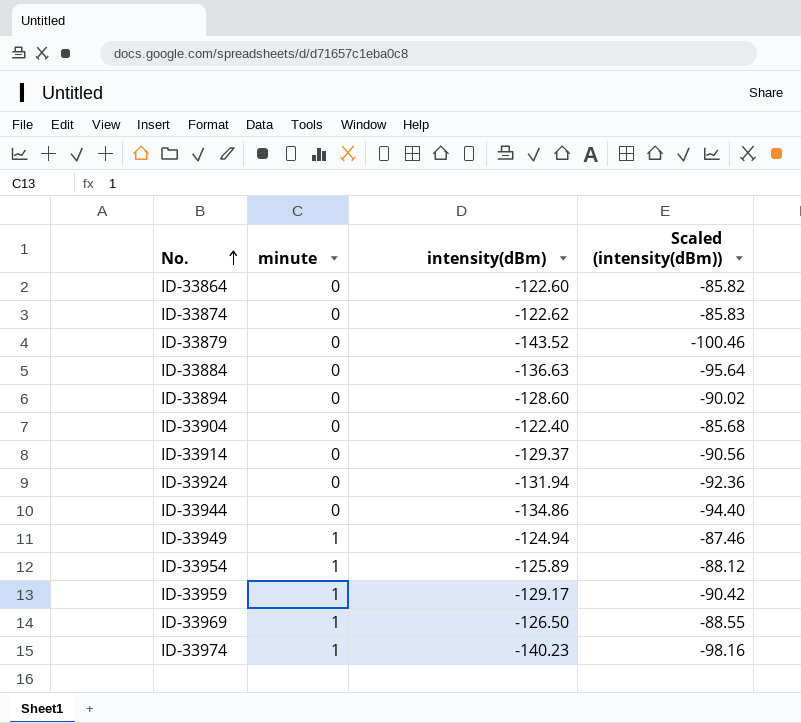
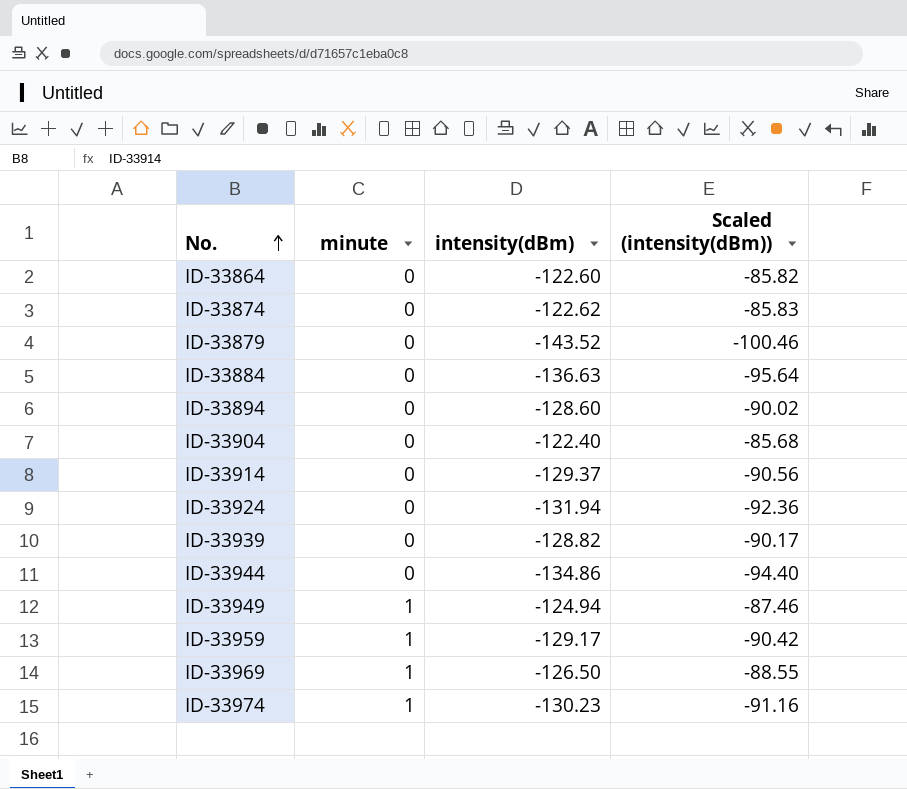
row ID-33954: 1 | -125.89 | -88.12 -> none
row ID-33939: none -> 0 | -128.82 | -90.17
ID-33974 | intensity(dBm): -140.23 -> -130.23
ID-33974 | Scaled (intensity(dBm)): -98.16 -> -91.16

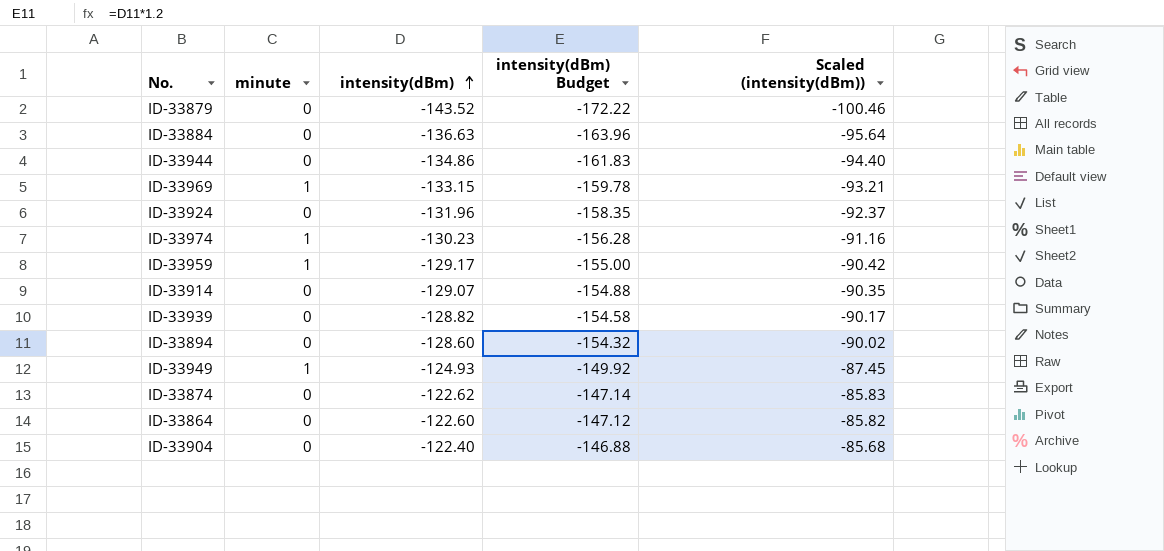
row order: No. ascending -> intensity(dBm) ascending
column intensity(dBm) Budget | formula: none -> [intensity(dBm)] * 1.2
ID-33969 | intensity(dBm): -126.50 -> -133.15
ID-33969 | Scaled (intensity(dBm)): -88.55 -> -93.21
ID-33924 | intensity(dBm): -131.94 -> -131.96
ID-33924 | Scaled (intensity(dBm)): -92.36 -> -92.37
ID-33914 | intensity(dBm): -129.37 -> -129.07
ID-33914 | Scaled (intensity(dBm)): -90.56 -> -90.35
ID-33949 | intensity(dBm): -124.94 -> -124.93
ID-33949 | Scaled (intensity(dBm)): -87.46 -> -87.45

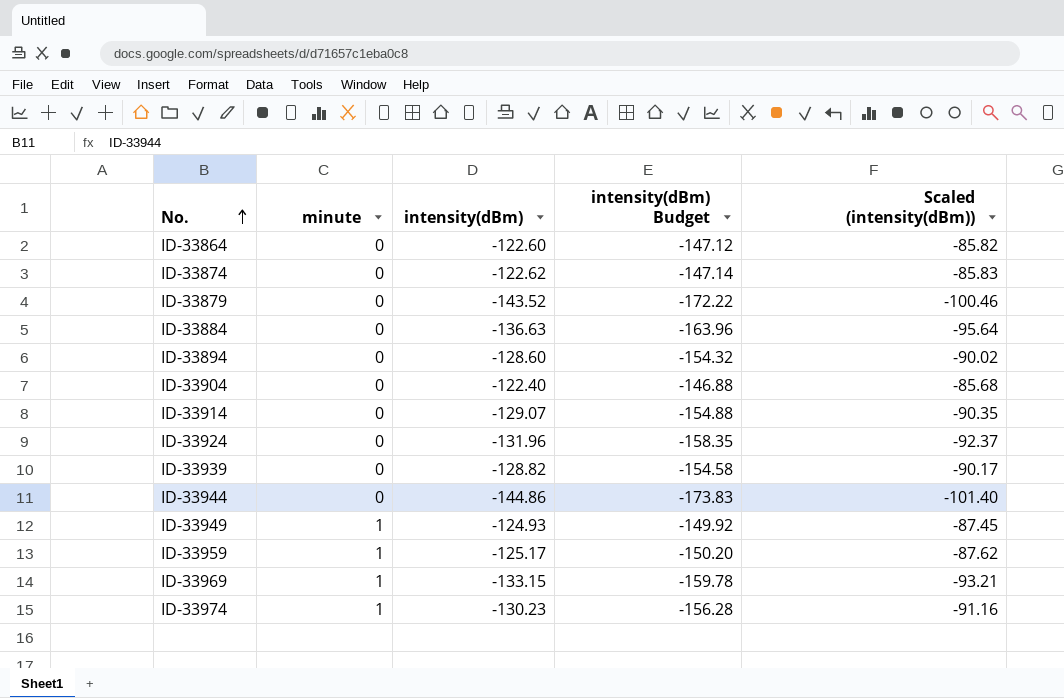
row order: intensity(dBm) ascending -> No. ascending
ID-33944 | intensity(dBm): -134.86 -> -144.86
ID-33944 | intensity(dBm) Budget: -161.83 -> -173.83
ID-33944 | Scaled (intensity(dBm)): -94.40 -> -101.40
ID-33959 | intensity(dBm): -129.17 -> -125.17
ID-33959 | intensity(dBm) Budget: -155.00 -> -150.20
ID-33959 | Scaled (intensity(dBm)): -90.42 -> -87.62

